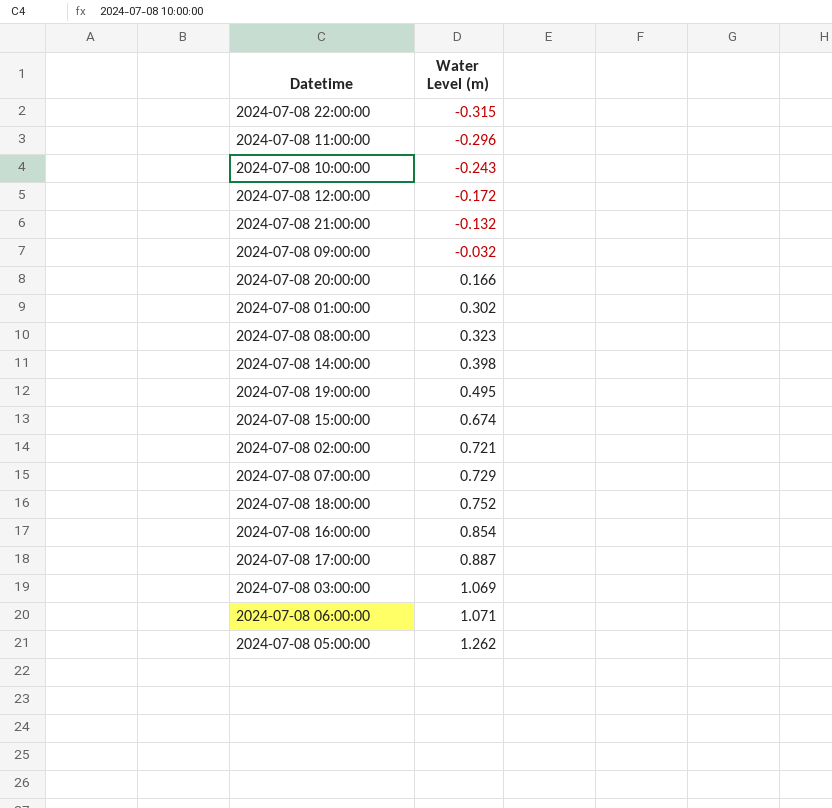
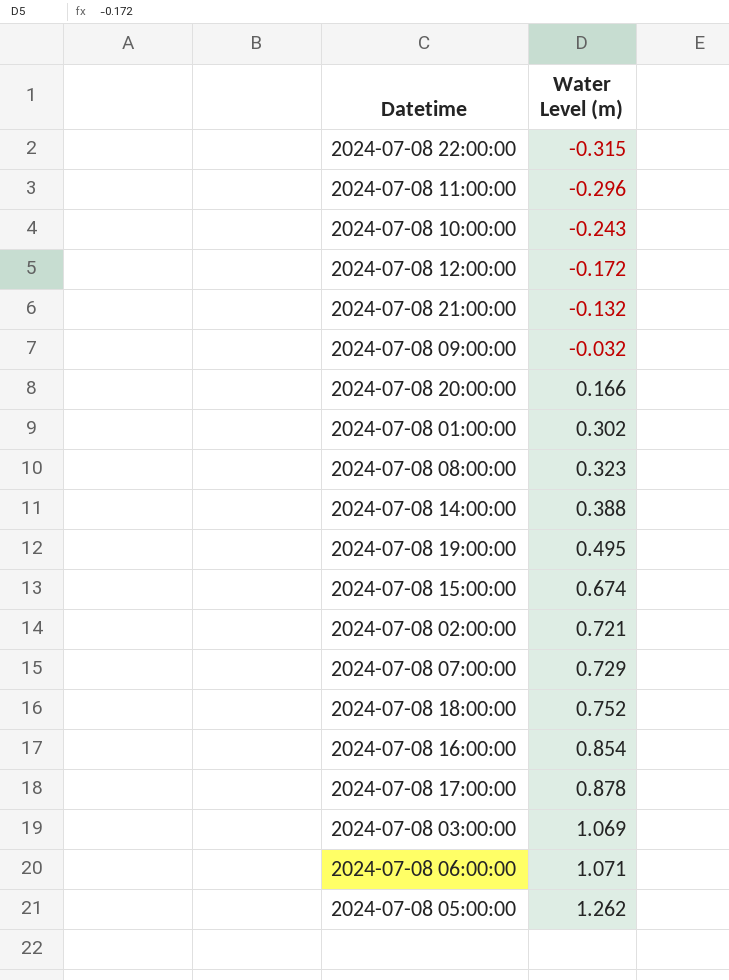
2024-07-08 14:00:00 | Water Level (m): 0.398 -> 0.388
2024-07-08 17:00:00 | Water Level (m): 0.887 -> 0.878

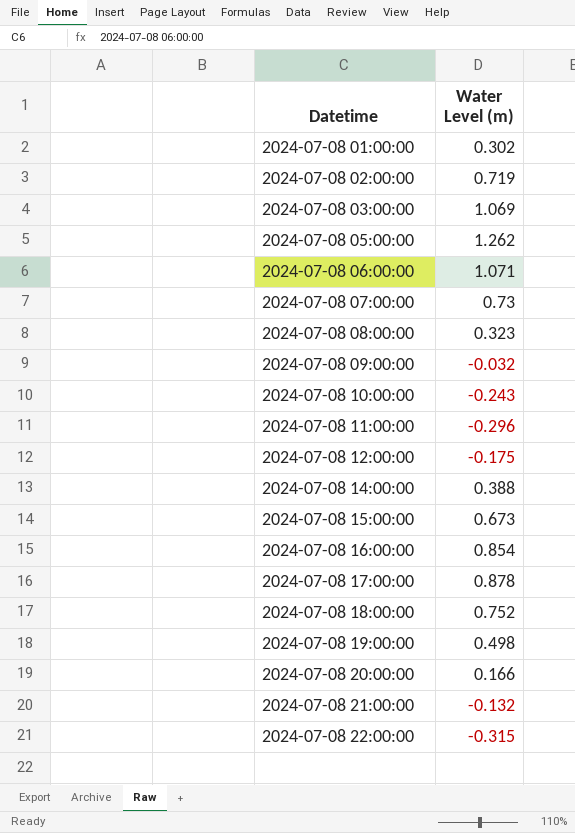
row order: Water Level (m) ascending -> Datetime ascending
2024-07-08 02:00:00 | Water Level (m): 0.721 -> 0.719
2024-07-08 07:00:00 | Water Level (m): 0.729 -> 0.73
2024-07-08 12:00:00 | Water Level (m): -0.172 -> -0.175
2024-07-08 15:00:00 | Water Level (m): 0.674 -> 0.673
2024-07-08 19:00:00 | Water Level (m): 0.495 -> 0.498

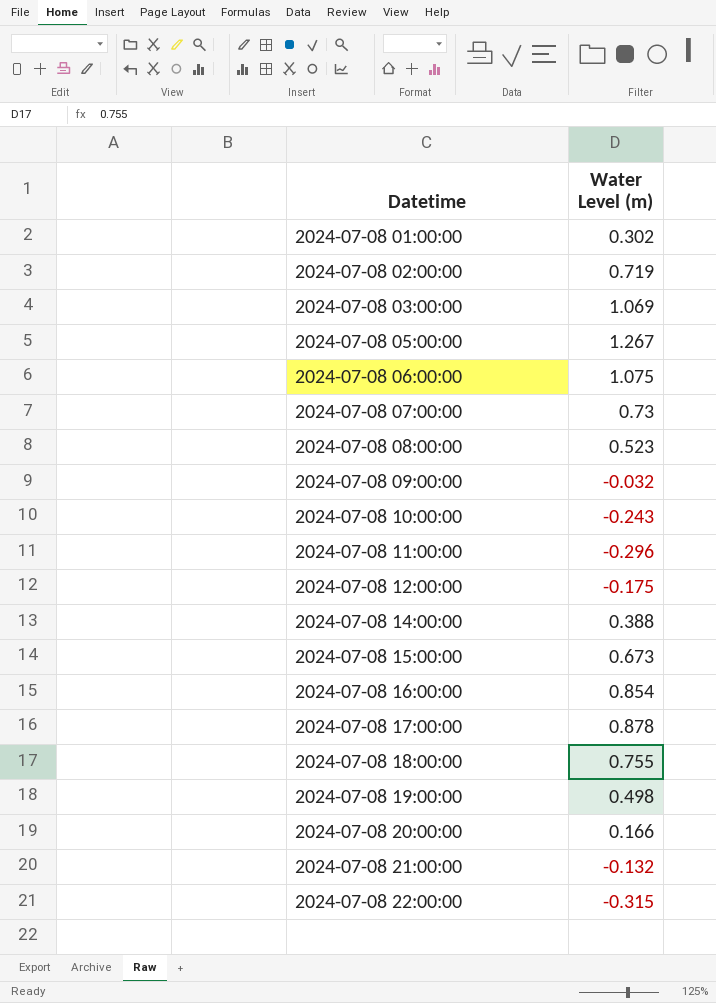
2024-07-08 05:00:00 | Water Level (m): 1.262 -> 1.267
2024-07-08 06:00:00 | Water Level (m): 1.071 -> 1.075
2024-07-08 08:00:00 | Water Level (m): 0.323 -> 0.523
2024-07-08 18:00:00 | Water Level (m): 0.752 -> 0.755

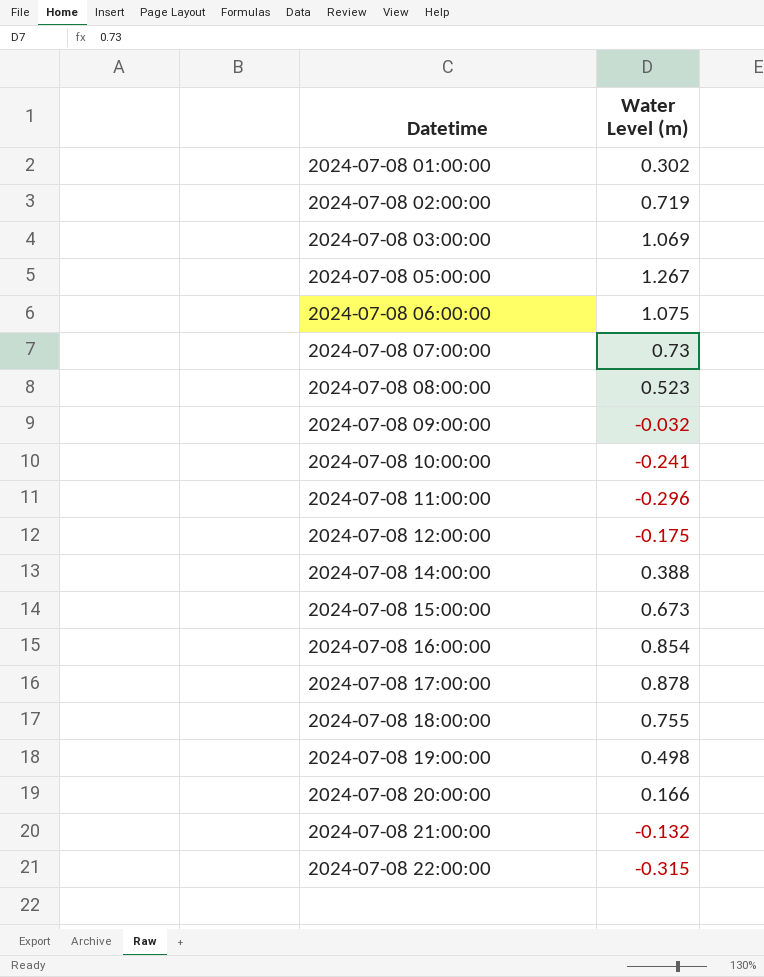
2024-07-08 10:00:00 | Water Level (m): -0.243 -> -0.241

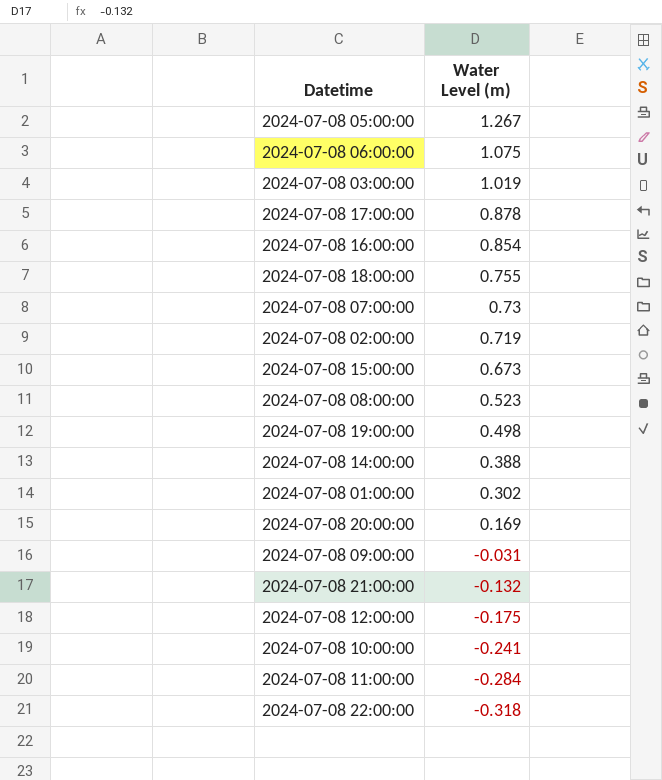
row order: Datetime ascending -> Water Level (m) descending
2024-07-08 03:00:00 | Water Level (m): 1.069 -> 1.019
2024-07-08 20:00:00 | Water Level (m): 0.166 -> 0.169
2024-07-08 09:00:00 | Water Level (m): -0.032 -> -0.031
2024-07-08 11:00:00 | Water Level (m): -0.296 -> -0.284
2024-07-08 22:00:00 | Water Level (m): -0.315 -> -0.318

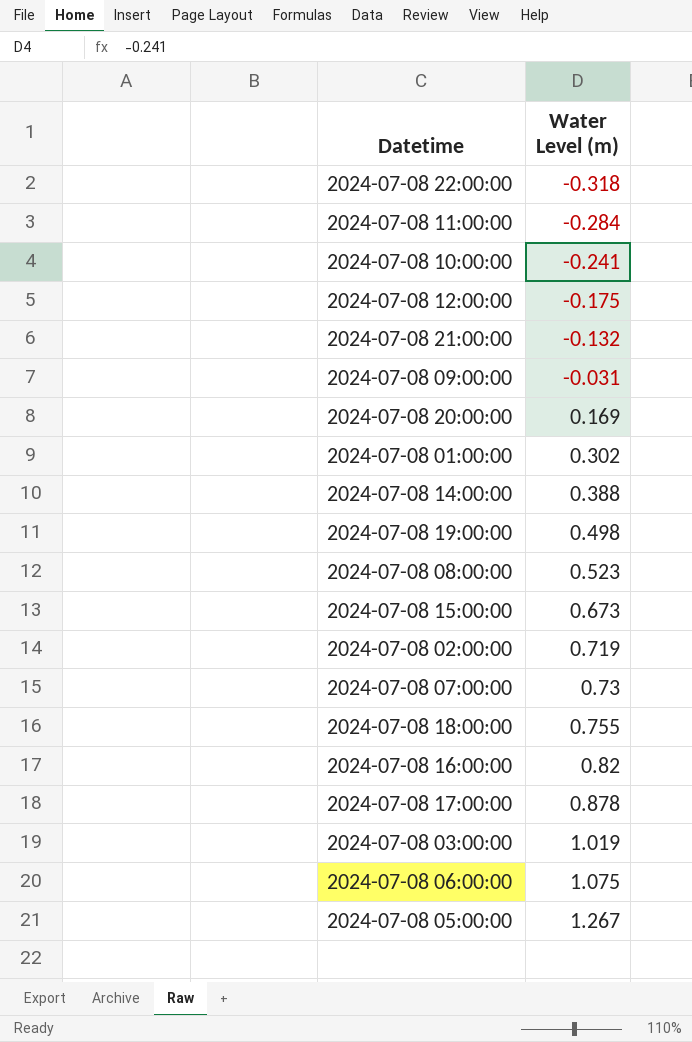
row order: Water Level (m) descending -> Water Level (m) ascending
2024-07-08 16:00:00 | Water Level (m): 0.854 -> 0.82

